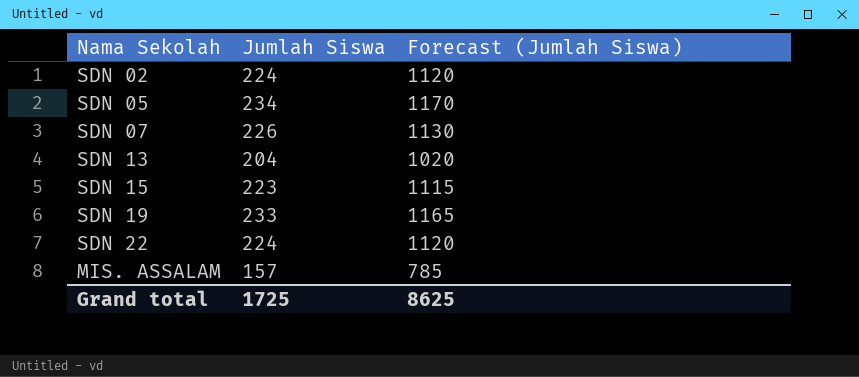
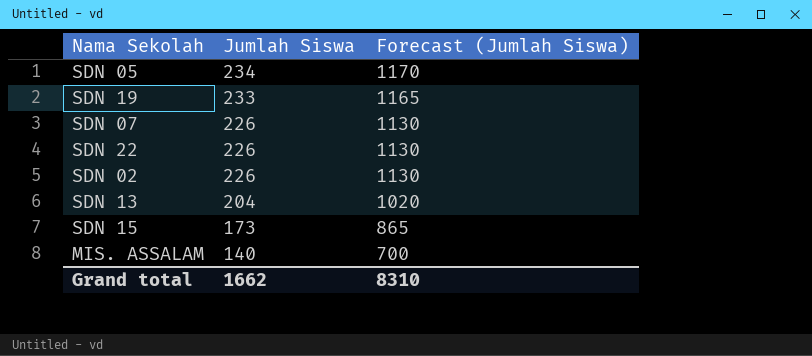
row order: none -> Jumlah Siswa descending
SDN 22 | Jumlah Siswa: 224 -> 226
SDN 22 | Forecast (Jumlah Siswa): 1120 -> 1130
SDN 02 | Jumlah Siswa: 224 -> 226
SDN 02 | Forecast (Jumlah Siswa): 1120 -> 1130
SDN 15 | Jumlah Siswa: 223 -> 173
SDN 15 | Forecast (Jumlah Siswa): 1115 -> 865
MIS. ASSALAM | Jumlah Siswa: 157 -> 140
MIS. ASSALAM | Forecast (Jumlah Siswa): 785 -> 700
Grand total | Jumlah Siswa: 1725 -> 1662
Grand total | Forecast (Jumlah Siswa): 8625 -> 8310

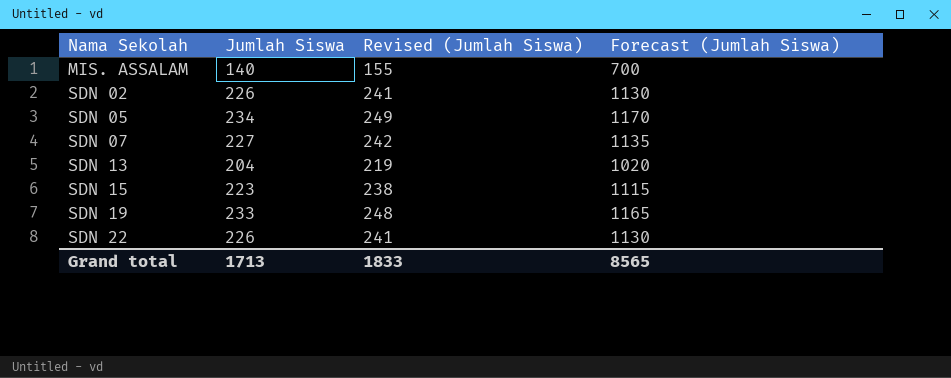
row order: Jumlah Siswa descending -> Nama Sekolah ascending
column Revised (Jumlah Siswa) | formula: none -> [Jumlah Siswa] + 15
SDN 07 | Jumlah Siswa: 226 -> 227
SDN 07 | Forecast (Jumlah Siswa): 1130 -> 1135
SDN 15 | Jumlah Siswa: 173 -> 223
SDN 15 | Forecast (Jumlah Siswa): 865 -> 1115
Grand total | Jumlah Siswa: 1662 -> 1713
Grand total | Forecast (Jumlah Siswa): 8310 -> 8565

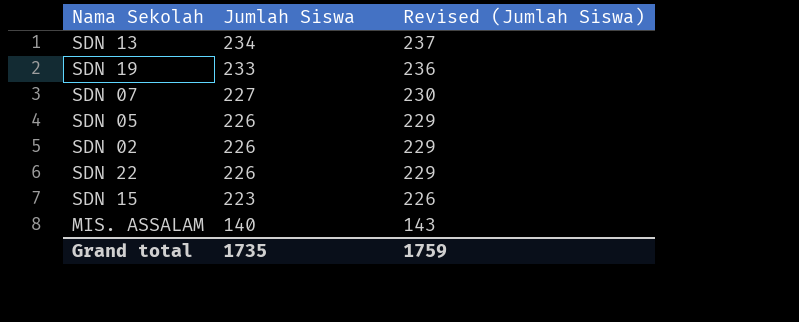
row order: Nama Sekolah ascending -> Jumlah Siswa descending
column Forecast (Jumlah Siswa) | formula: [Jumlah Siswa] * 5 -> none
column Revised (Jumlah Siswa) | formula: [Jumlah Siswa] + 15 -> [Jumlah Siswa] + 3
SDN 13 | Jumlah Siswa: 204 -> 234
SDN 05 | Jumlah Siswa: 234 -> 226
Grand total | Jumlah Siswa: 1713 -> 1735
Grand total | Revised (Jumlah Siswa): 1833 -> 1759

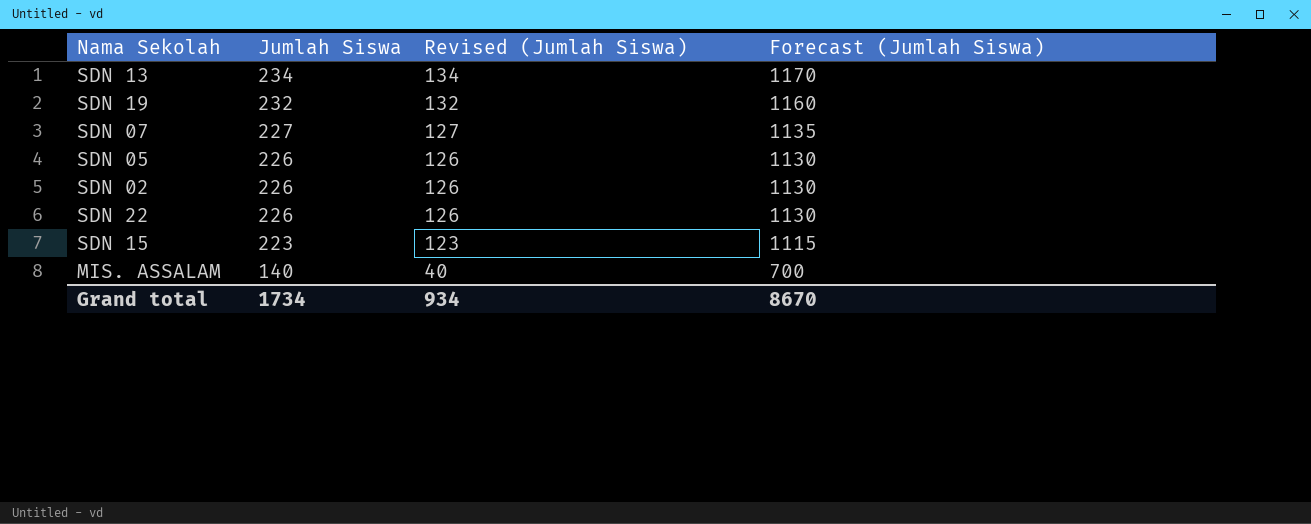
column Revised (Jumlah Siswa) | formula: [Jumlah Siswa] + 3 -> [Jumlah Siswa] - 100
column Forecast (Jumlah Siswa) | formula: none -> [Jumlah Siswa] * 5
SDN 19 | Jumlah Siswa: 233 -> 232
Grand total | Jumlah Siswa: 1735 -> 1734
Grand total | Revised (Jumlah Siswa): 1759 -> 934

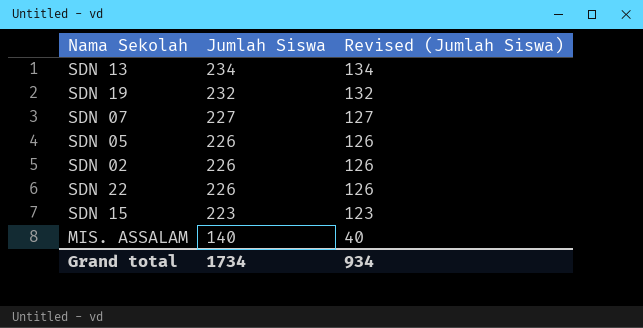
column Forecast (Jumlah Siswa) | formula: [Jumlah Siswa] * 5 -> none

